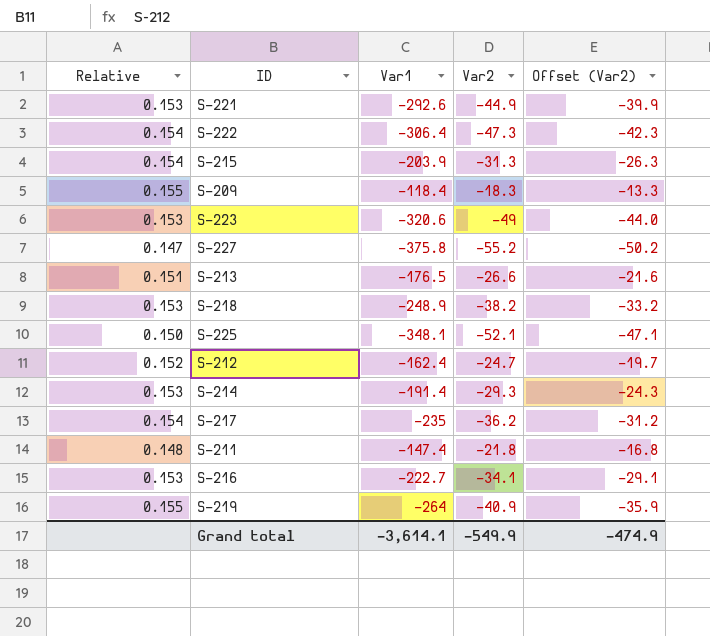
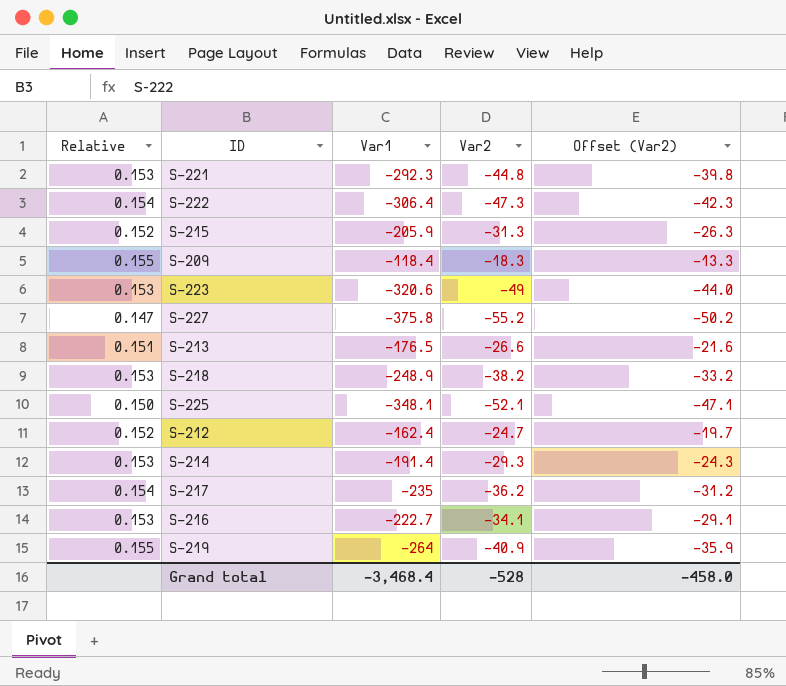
row S-211: 0.148 | -147.4 | -21.8 | -16.8 -> none
S-221 | Var1: -292.6 -> -292.3
S-221 | Var2: -44.9 -> -44.8
S-221 | Offset (Var2): -39.9 -> -39.8
S-215 | Relative: 0.154 -> 0.152
S-215 | Var1: -203.9 -> -205.9
Grand total | Var1: -3,614.1 -> -3,468.4
Grand total | Var2: -549.9 -> -528
Grand total | Offset (Var2): -474.9 -> -458.0

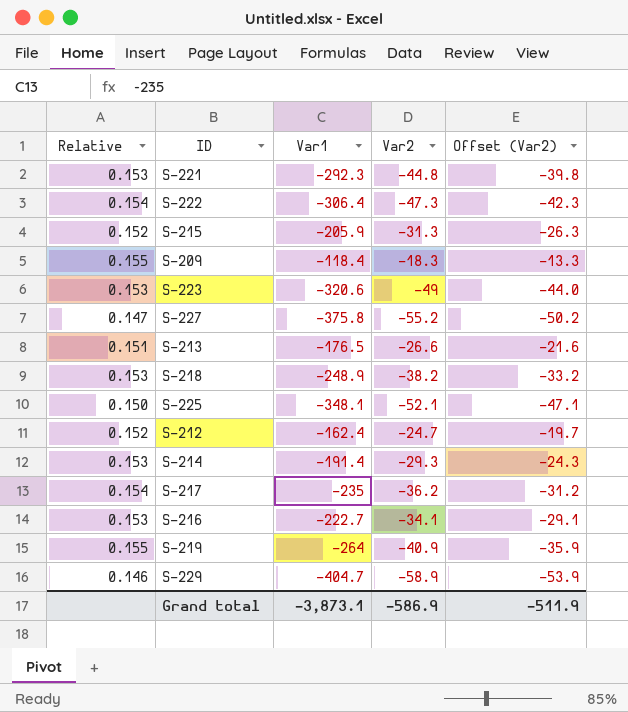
row S-229: none -> 0.146 | -404.7 | -58.9 | -53.9
Grand total | Var1: -3,468.4 -> -3,873.1
Grand total | Var2: -528 -> -586.9
Grand total | Offset (Var2): -458.0 -> -511.9

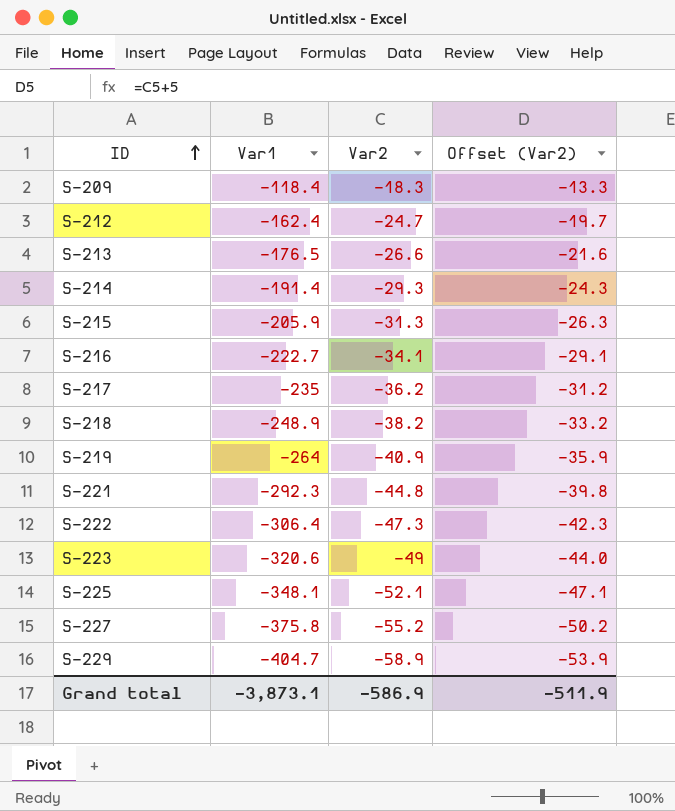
row order: none -> ID ascending
column Relative | formula: [Var2] / [Var1] -> none

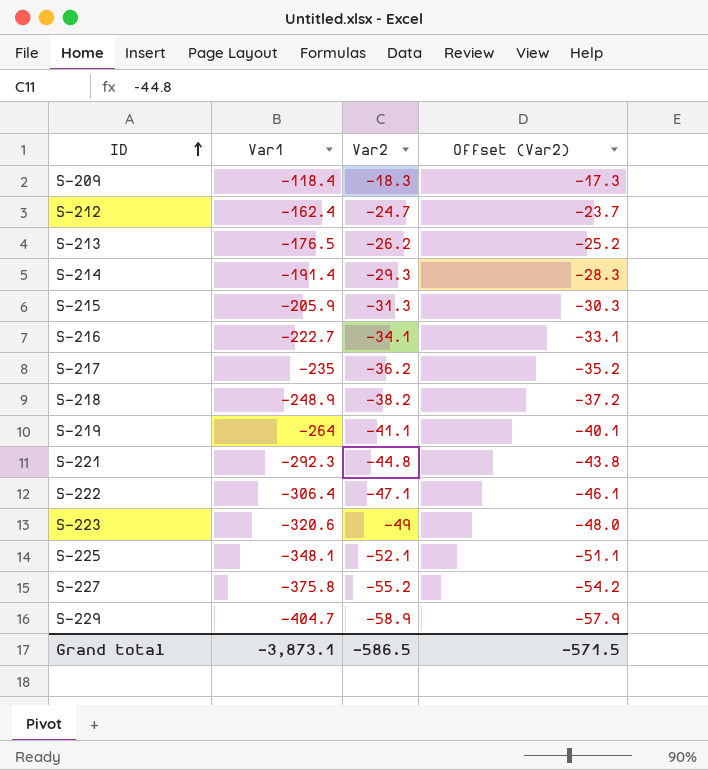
column Offset (Var2) | formula: [Var2] + 5 -> [Var2] + 1
S-213 | Var2: -26.6 -> -26.2
S-219 | Var2: -40.9 -> -41.1
S-222 | Var2: -47.3 -> -47.1
Grand total | Var2: -586.9 -> -586.5
Grand total | Offset (Var2): -511.9 -> -571.5

